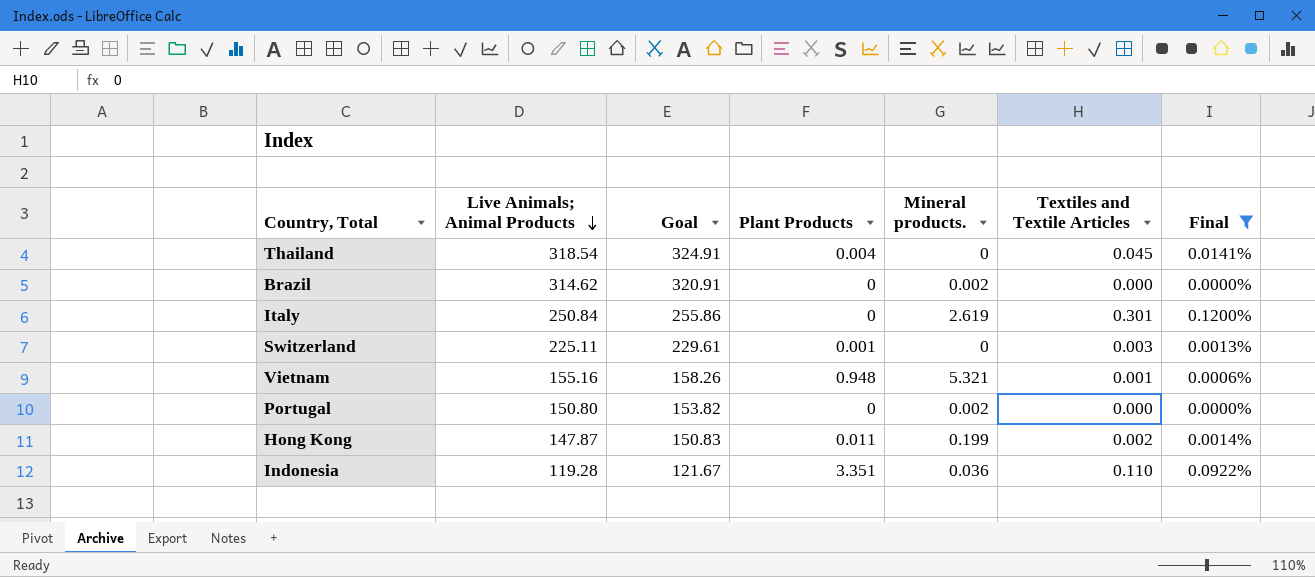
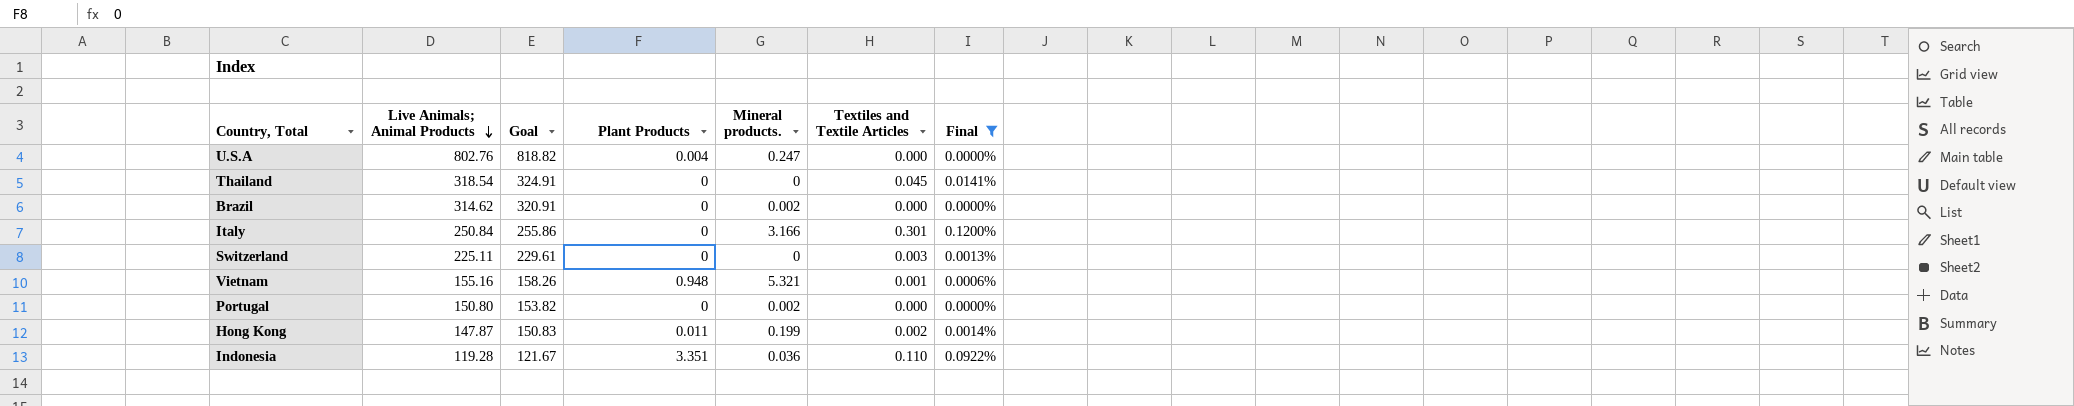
row U.S.A: none -> 802.76 | 818.82 | 0.004 | 0.247 | 0.000 | 0.0000%
Thailand | Plant Products: 0.004 -> 0
Italy | Mineral products.: 2.619 -> 3.166
Switzerland | Plant Products: 0.001 -> 0

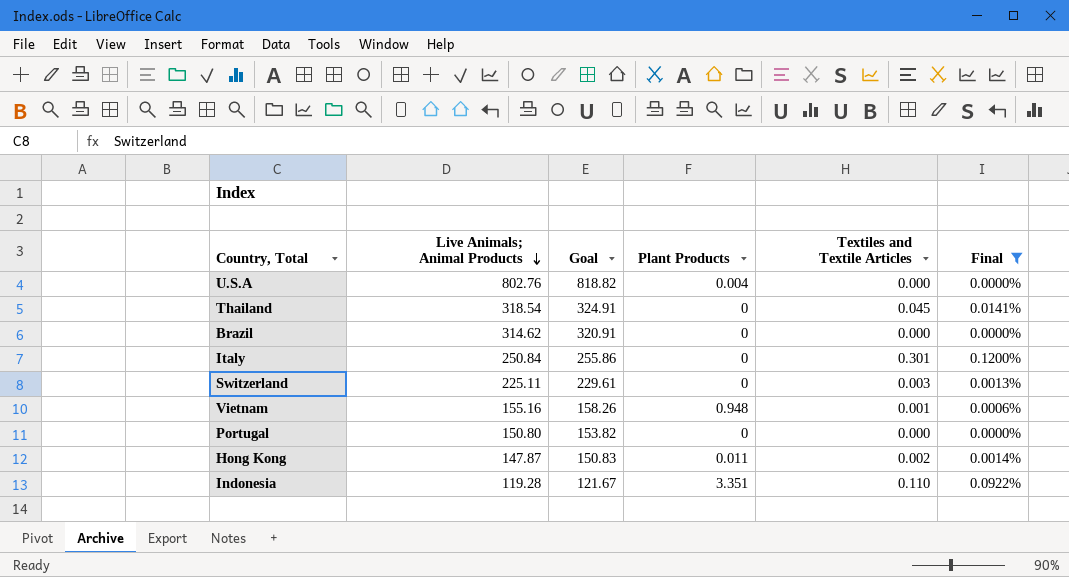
column Mineral products. | position: 5 -> none

